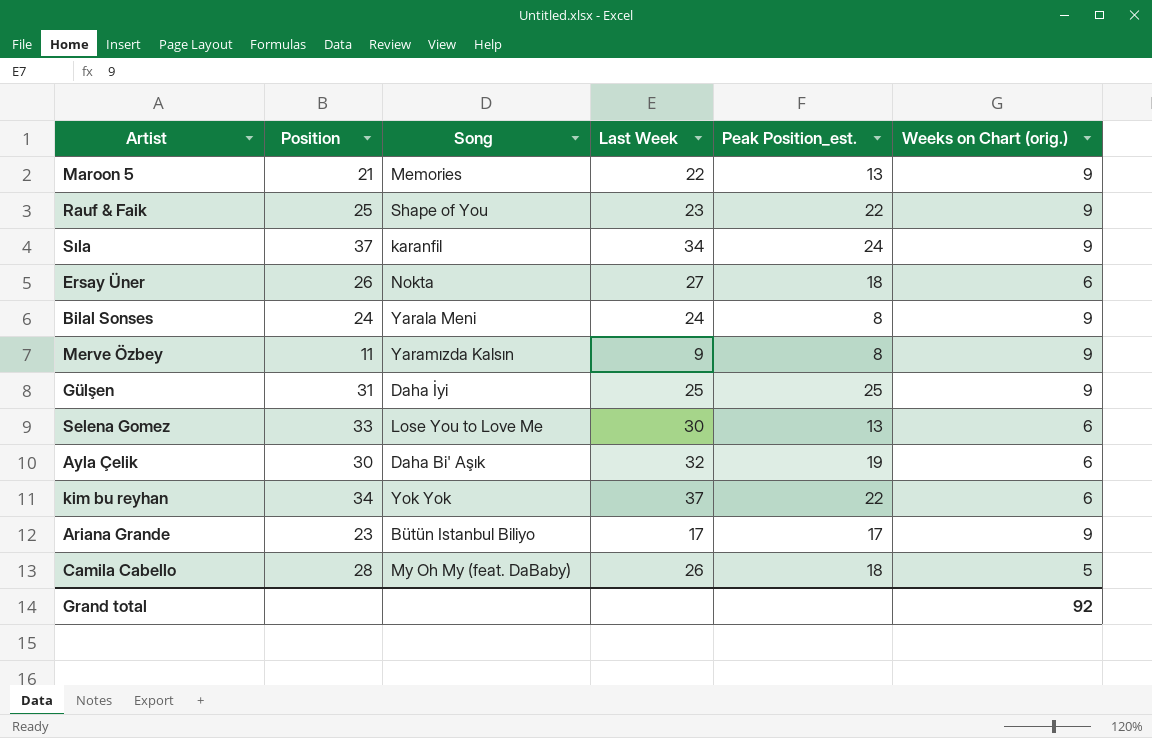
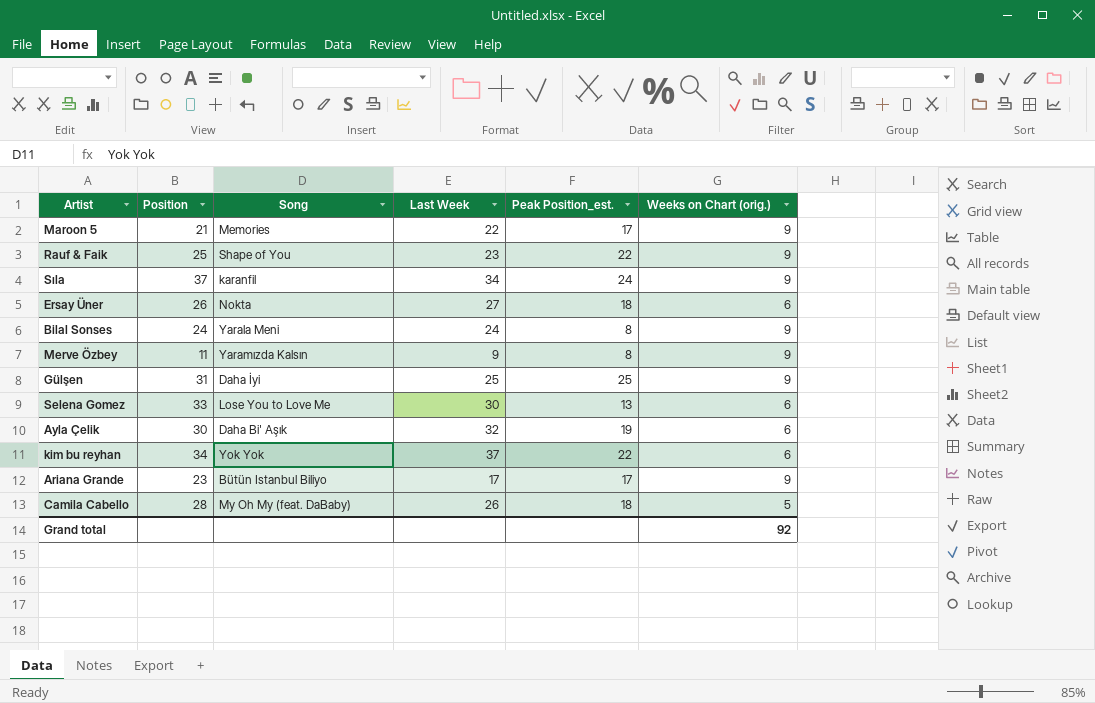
Maroon 5 | Peak Position_est.: 13 -> 17

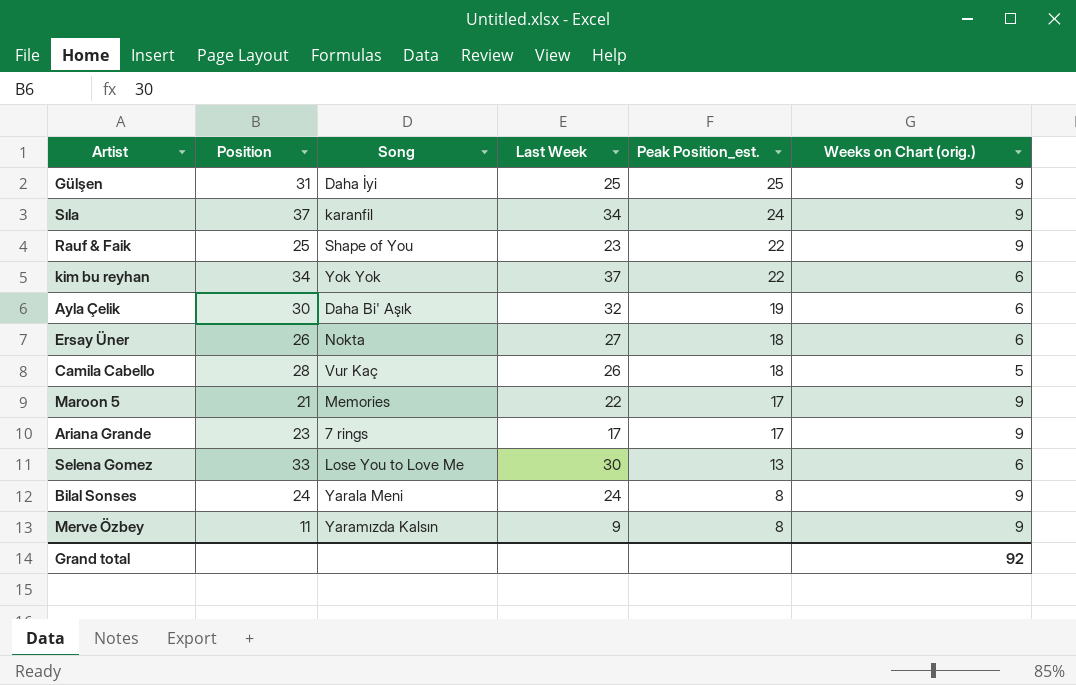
row order: none -> Peak Position_est. descending
Camila Cabello | Song: My Oh My (feat. DaBaby) -> Vur Kaç
Ariana Grande | Song: Bütün Istanbul Biliyo -> 7 rings

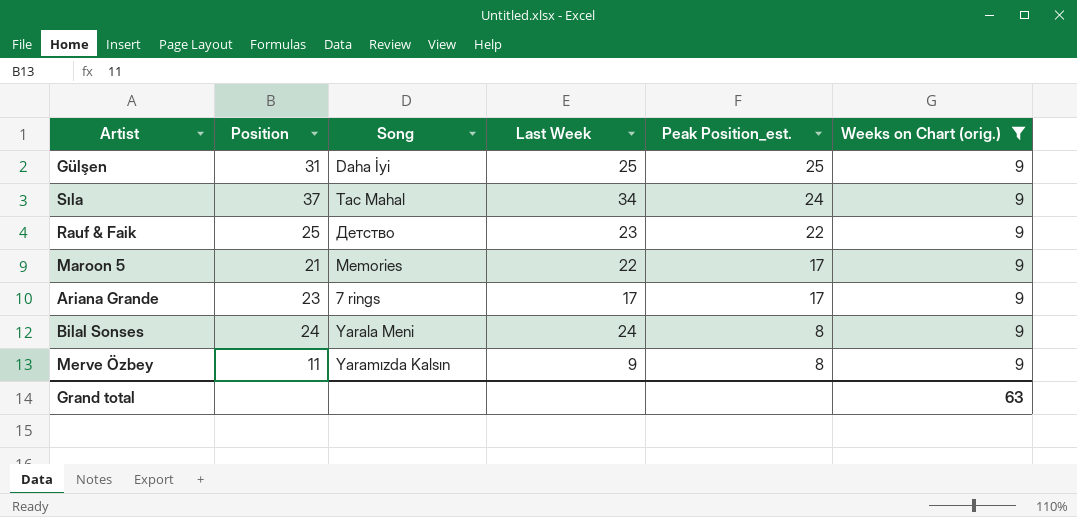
filter: none -> Weeks on Chart (orig.) = 9
Sıla | Song: karanfil -> Tac Mahal
Rauf & Faik | Song: Shape of You -> Детство
Grand total | Weeks on Chart (orig.): 92 -> 63

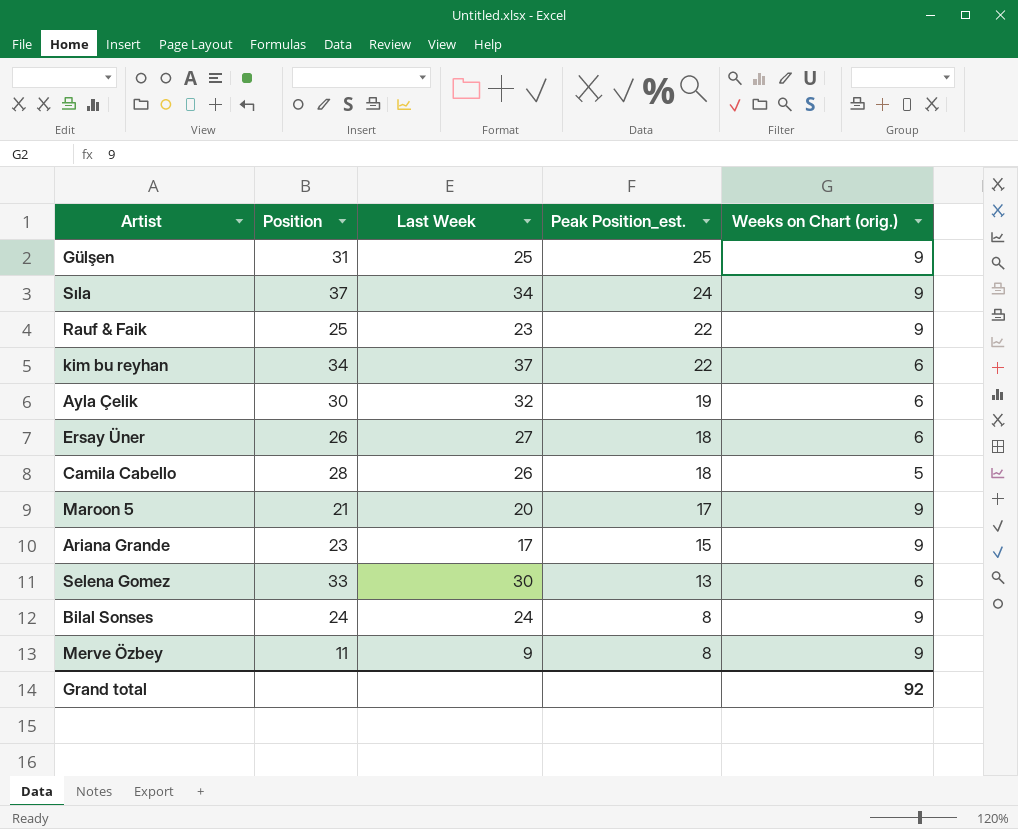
filter: Weeks on Chart (orig.) = 9 -> none
column Song | position: 3 -> none
Maroon 5 | Last Week: 22 -> 20
Ariana Grande | Peak Position_est.: 17 -> 15
Grand total | Weeks on Chart (orig.): 63 -> 92

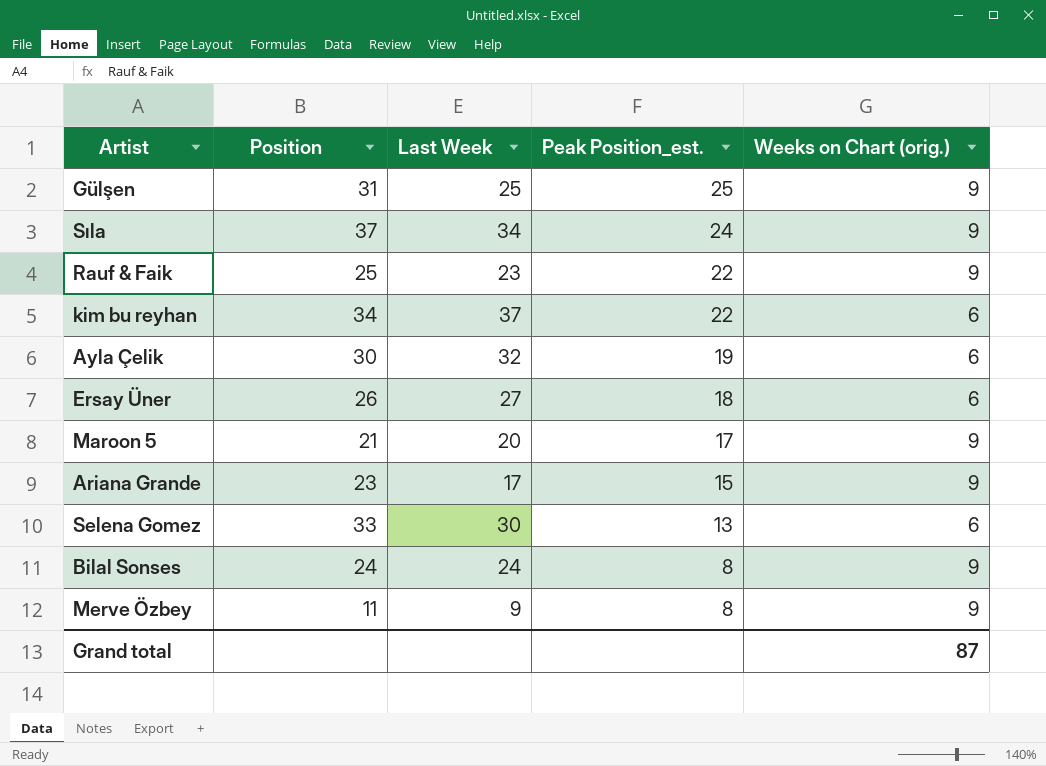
row Camila Cabello: 28 | 26 | 18 | 5 -> none
Grand total | Weeks on Chart (orig.): 92 -> 87

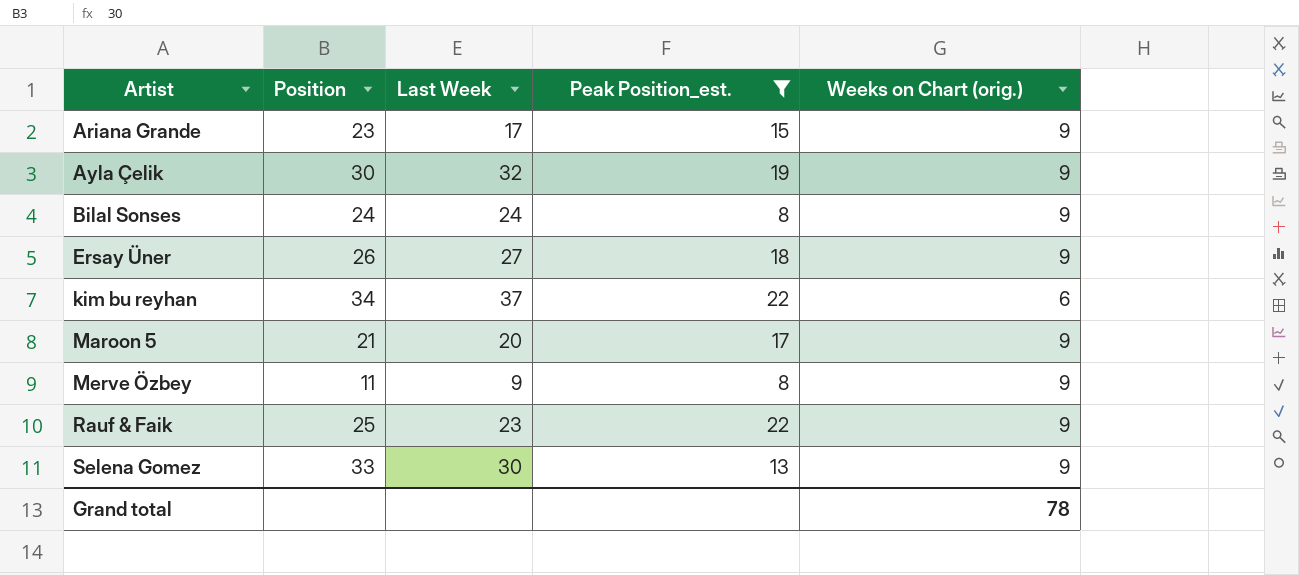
filter: none -> Peak Position_est. <= 22
row order: Peak Position_est. descending -> Artist ascending
Ayla Çelik | Weeks on Chart (orig.): 6 -> 9
Ersay Üner | Weeks on Chart (orig.): 6 -> 9
Selena Gomez | Weeks on Chart (orig.): 6 -> 9
Grand total | Weeks on Chart (orig.): 87 -> 78

